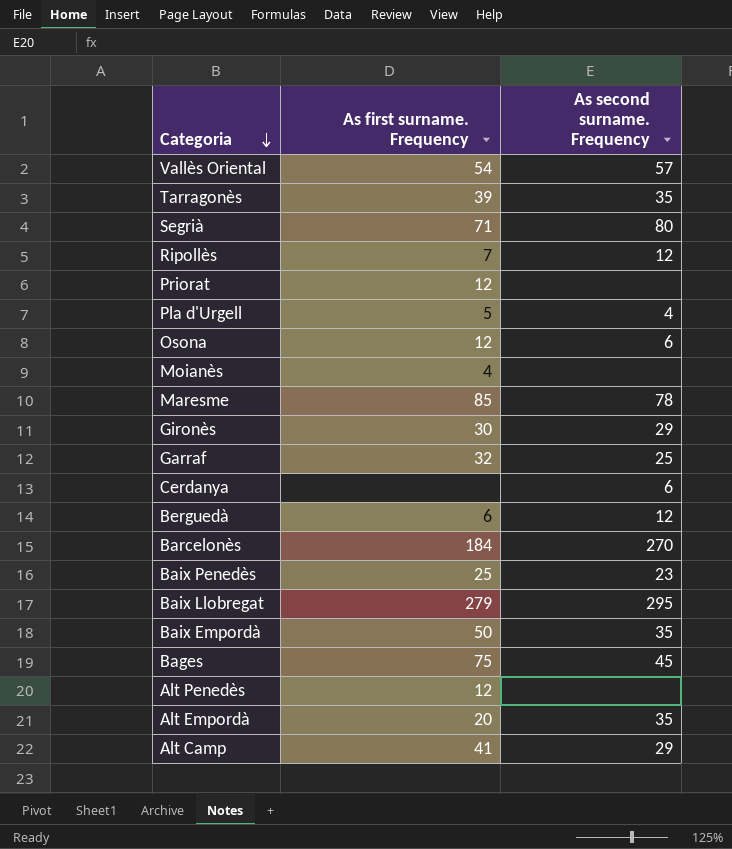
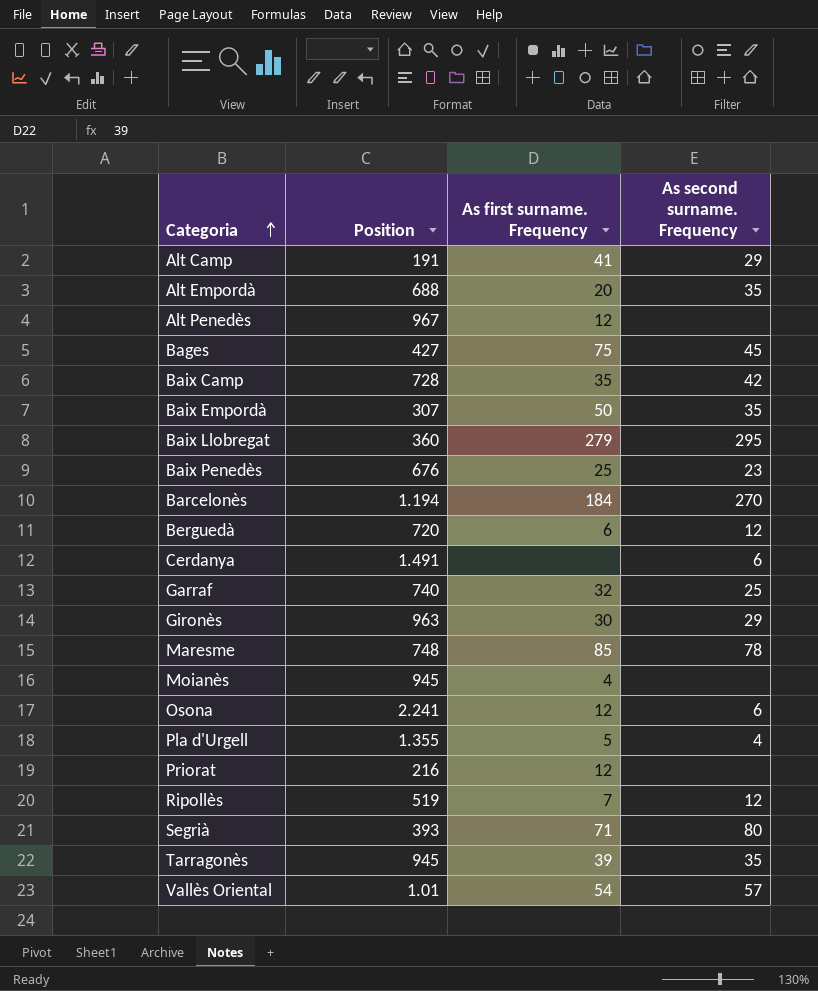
row order: Categoria descending -> Categoria ascending
column Position | position: none -> 2
row Baix Camp: none -> 728 | 35 | 42

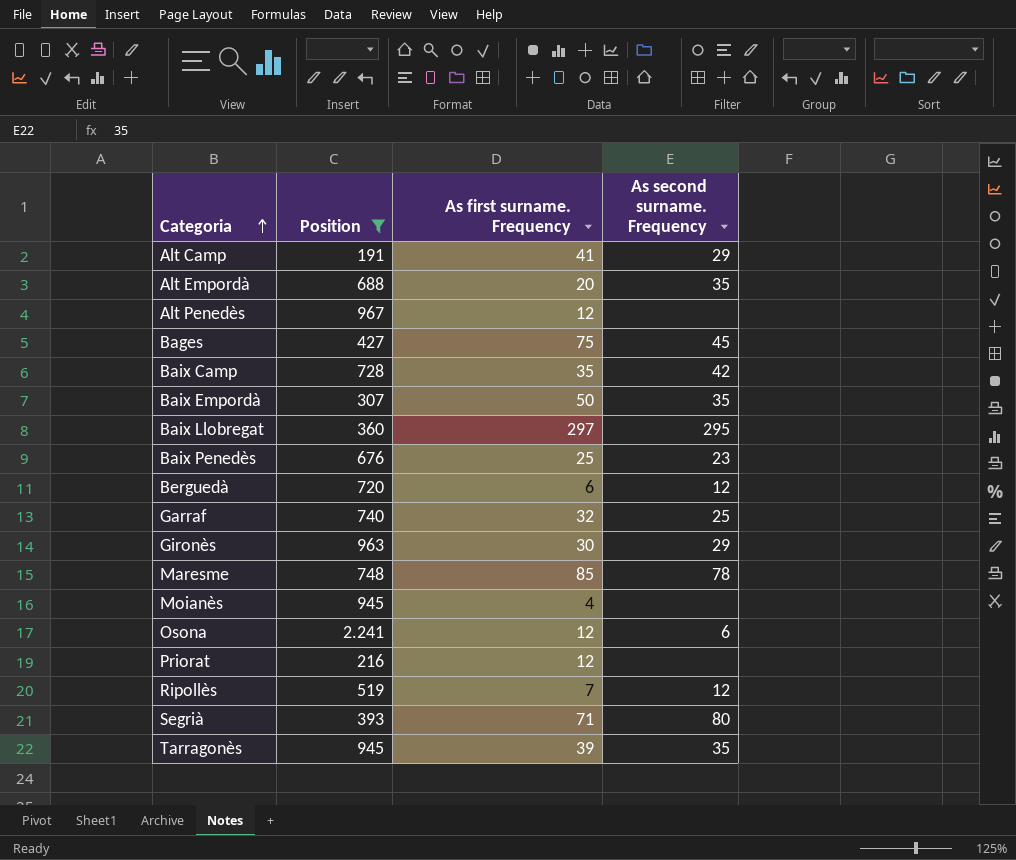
filter: none -> Position >= 2.241
Baix Llobregat | As first surname. Frequency: 279 -> 297

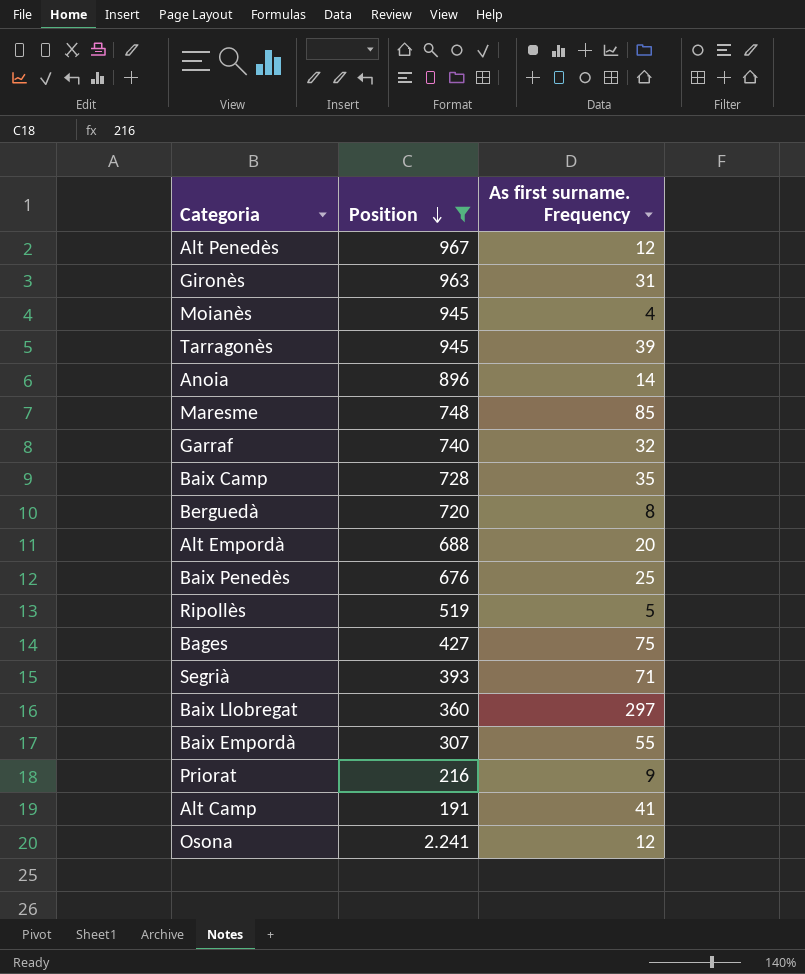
row order: Categoria ascending -> Position descending
column As second surname. Frequency | position: 4 -> none
Gironès | As first surname. Frequency: 30 -> 31
row Anoia: none -> 896 | 14
Berguedà | As first surname. Frequency: 6 -> 8
Ripollès | As first surname. Frequency: 7 -> 5
Baix Empordà | As first surname. Frequency: 50 -> 55
Priorat | As first surname. Frequency: 12 -> 9

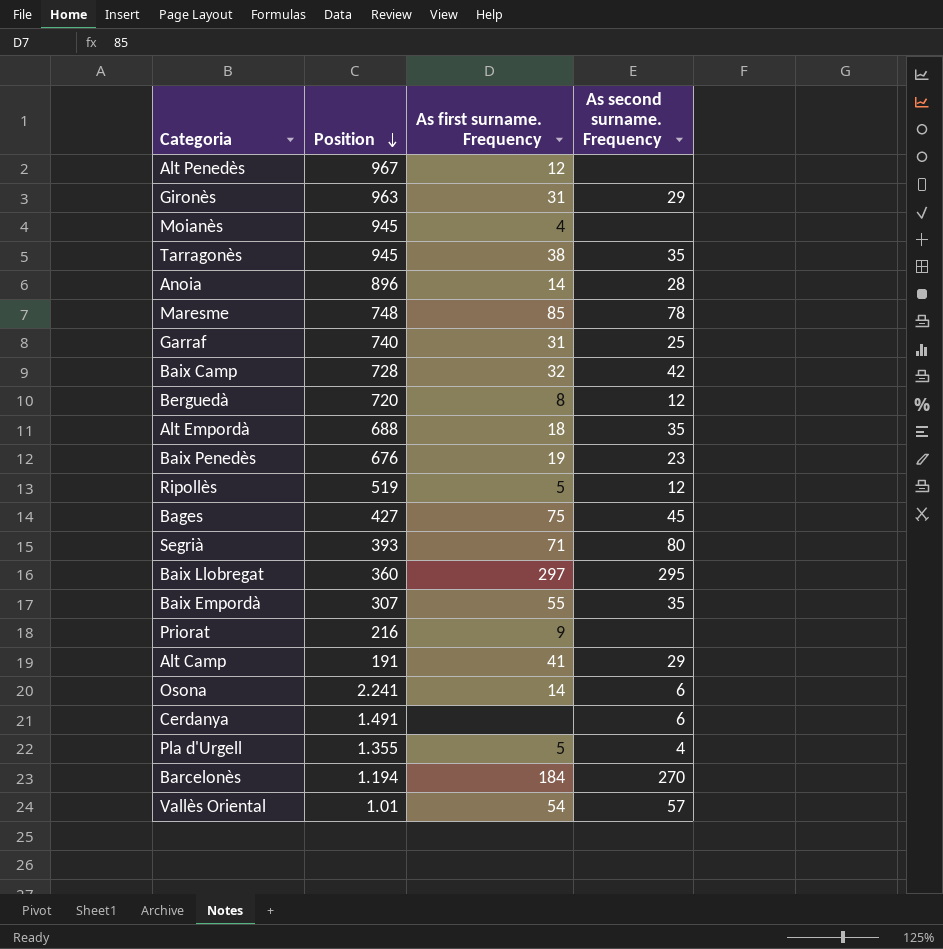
filter: Position >= 2.241 -> none
column As second surname. Frequency | position: none -> 4
Tarragonès | As first surname. Frequency: 39 -> 38
Garraf | As first surname. Frequency: 32 -> 31
Baix Camp | As first surname. Frequency: 35 -> 32
Alt Empordà | As first surname. Frequency: 20 -> 18
Baix Penedès | As first surname. Frequency: 25 -> 19
Osona | As first surname. Frequency: 12 -> 14

